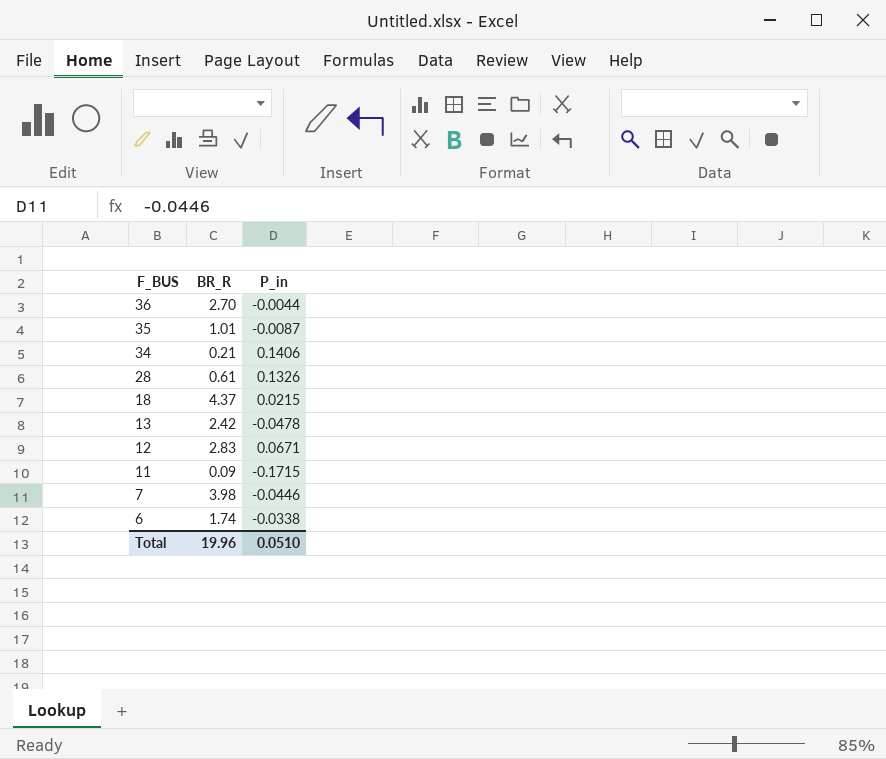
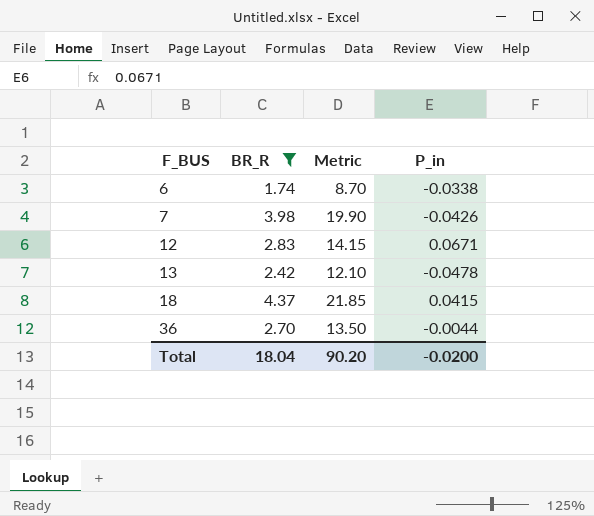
filter: none -> BR_R >= 1.74
row order: F_BUS descending -> F_BUS ascending
column Metric | formula: none -> [BR_R] * 5
7 | P_in: -0.0446 -> -0.0426
18 | P_in: 0.0215 -> 0.0415
Total | BR_R: 19.96 -> 18.04
Total | P_in: 0.0510 -> -0.0200

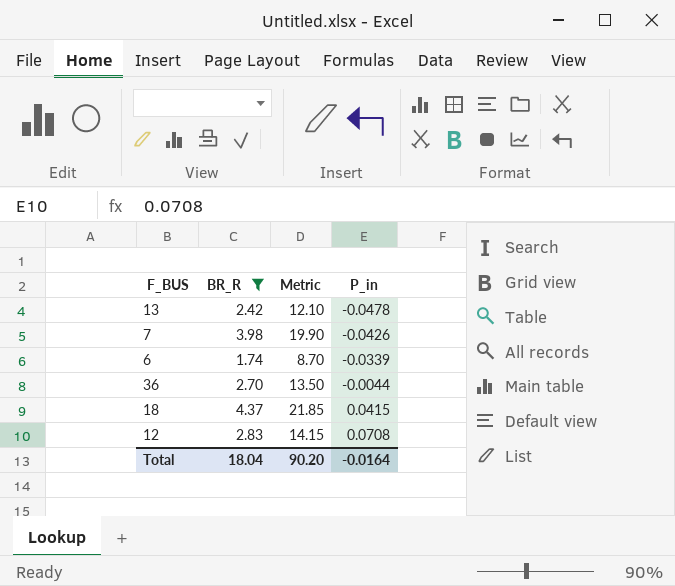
row order: F_BUS ascending -> P_in ascending
6 | P_in: -0.0338 -> -0.0339
12 | P_in: 0.0671 -> 0.0708
Total | P_in: -0.0200 -> -0.0164

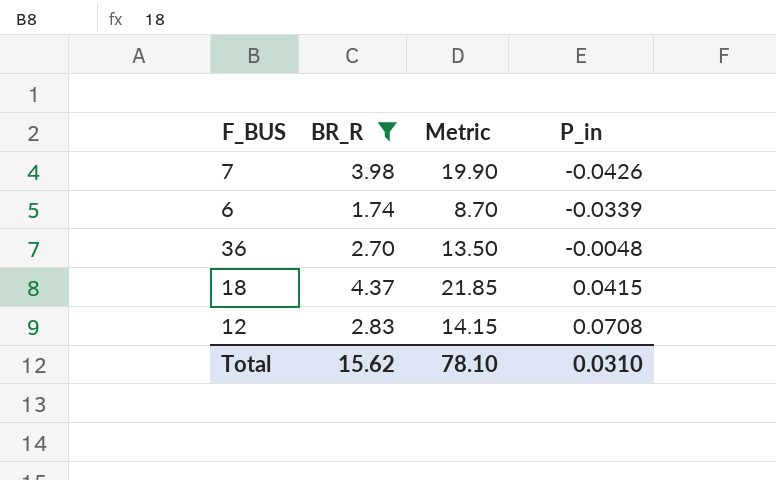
row 13: 2.42 | 12.10 | -0.0478 -> none
36 | P_in: -0.0044 -> -0.0048
Total | BR_R: 18.04 -> 15.62
Total | Metric: 90.20 -> 78.10
Total | P_in: -0.0164 -> 0.0310

